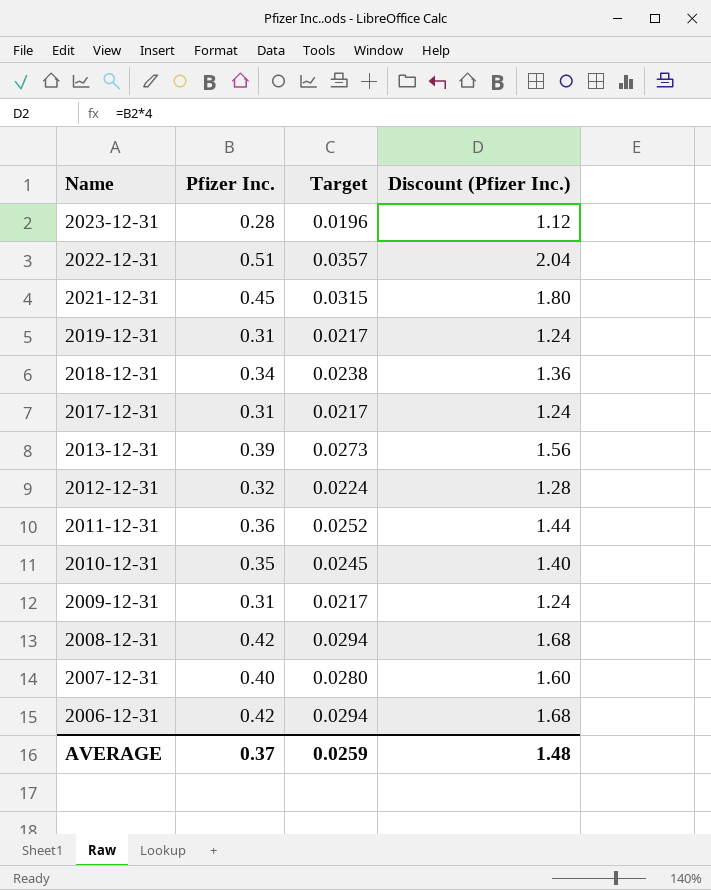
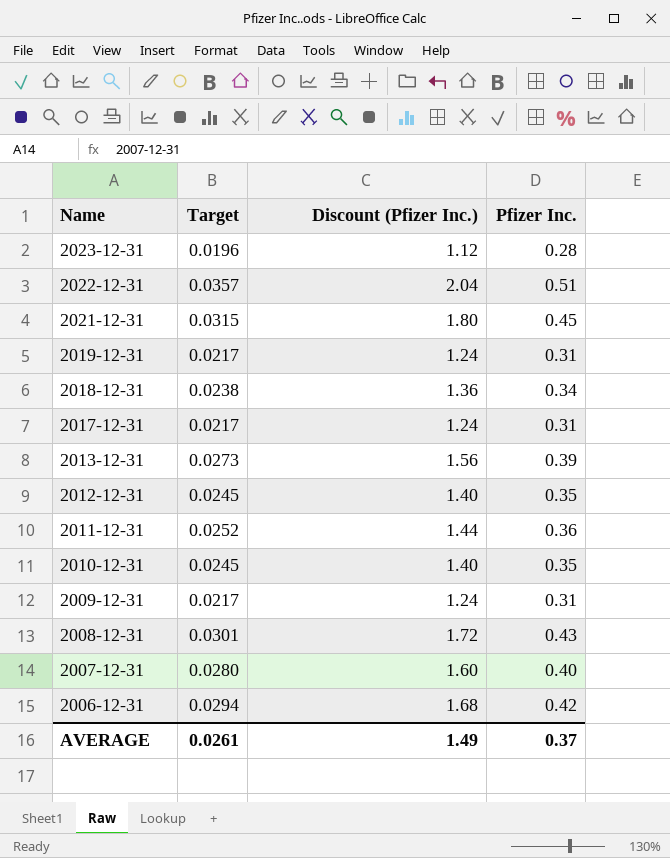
column Pfizer Inc. | position: 2 -> 4
2012-12-31 | Target: 0.0224 -> 0.0245
2012-12-31 | Discount (Pfizer Inc.): 1.28 -> 1.40
2012-12-31 | Pfizer Inc.: 0.32 -> 0.35
2008-12-31 | Target: 0.0294 -> 0.0301
2008-12-31 | Discount (Pfizer Inc.): 1.68 -> 1.72
2008-12-31 | Pfizer Inc.: 0.42 -> 0.43
AVERAGE | Target: 0.0259 -> 0.0261
AVERAGE | Discount (Pfizer Inc.): 1.48 -> 1.49

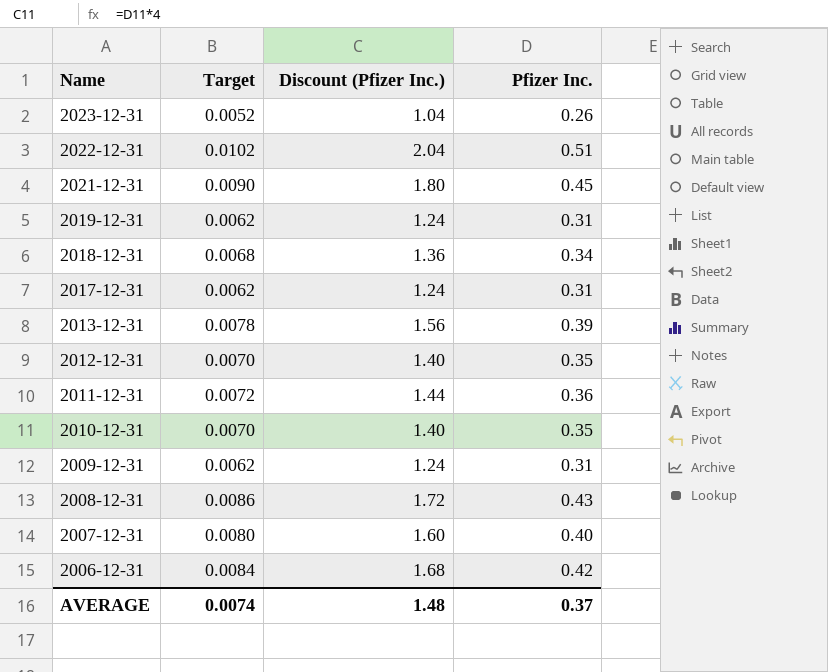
column Target | formula: [Pfizer Inc.] * 0.07 -> [Pfizer Inc.] * 0.02
2023-12-31 | Discount (Pfizer Inc.): 1.12 -> 1.04
2023-12-31 | Pfizer Inc.: 0.28 -> 0.26
AVERAGE | Target: 0.0261 -> 0.0074
AVERAGE | Discount (Pfizer Inc.): 1.49 -> 1.48

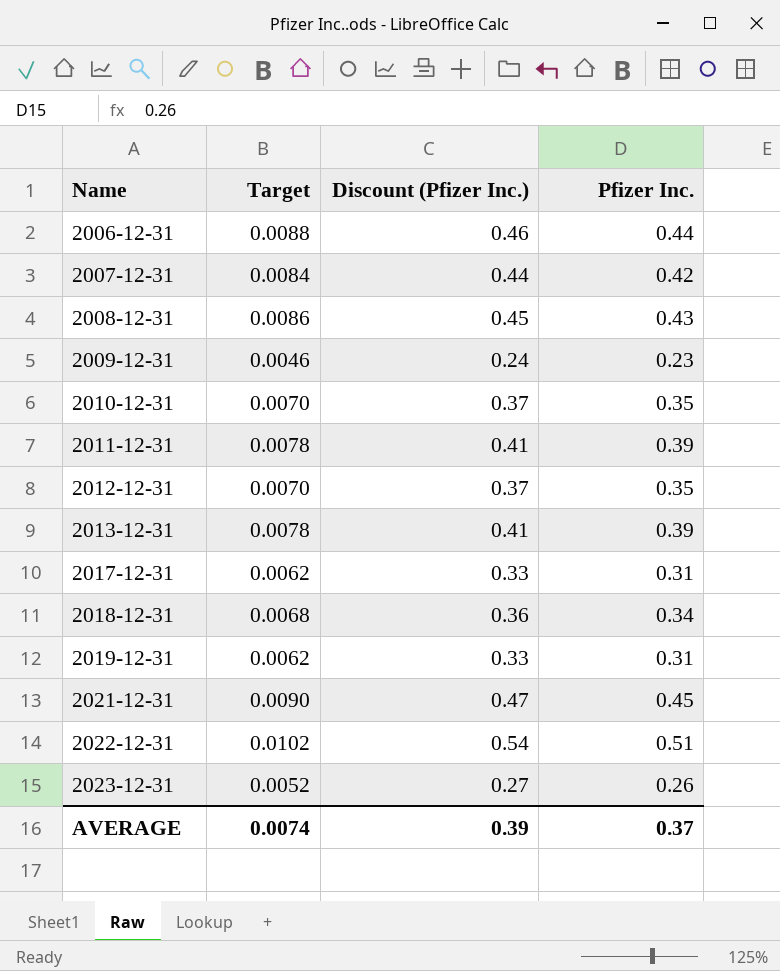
row order: Name descending -> Name ascending
column Discount (Pfizer Inc.) | formula: [Pfizer Inc.] * 4 -> [Pfizer Inc.] * 1.05
2006-12-31 | Target: 0.0084 -> 0.0088
2006-12-31 | Pfizer Inc.: 0.42 -> 0.44
2007-12-31 | Target: 0.0080 -> 0.0084
2007-12-31 | Pfizer Inc.: 0.40 -> 0.42
2009-12-31 | Target: 0.0062 -> 0.0046
2009-12-31 | Pfizer Inc.: 0.31 -> 0.23
2011-12-31 | Target: 0.0072 -> 0.0078
2011-12-31 | Pfizer Inc.: 0.36 -> 0.39
AVERAGE | Discount (Pfizer Inc.): 1.48 -> 0.39

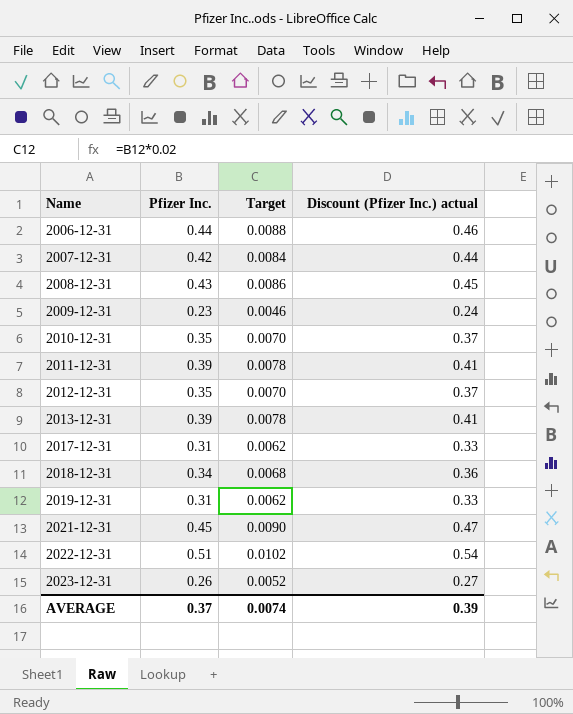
column Pfizer Inc. | position: 4 -> 2
column name: Discount (Pfizer Inc.) -> Discount (Pfizer Inc.) actual

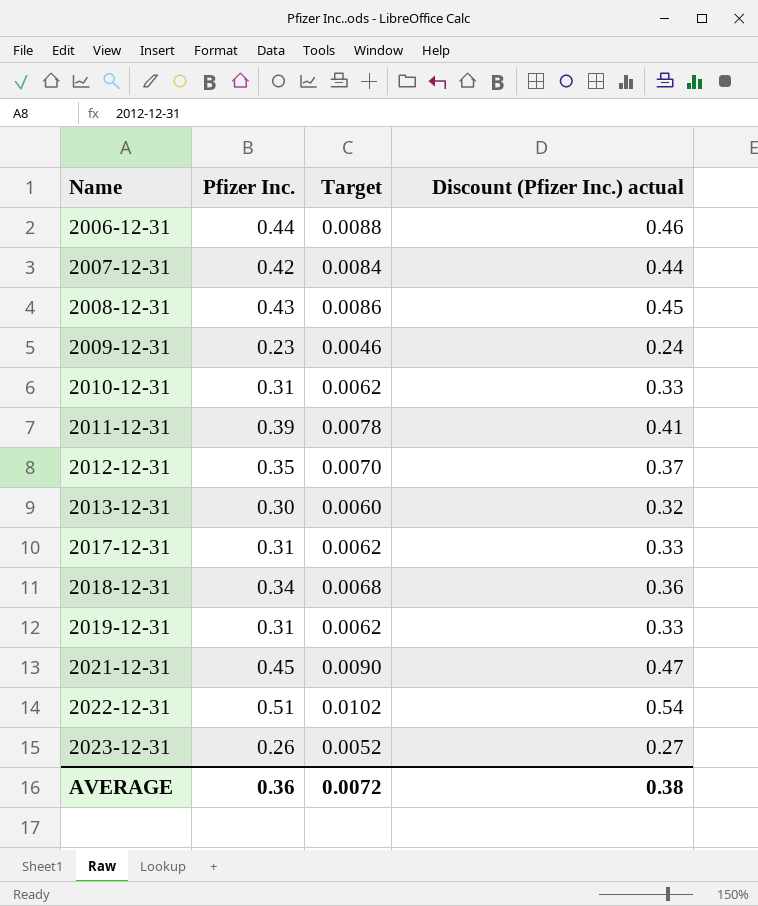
2010-12-31 | Pfizer Inc.: 0.35 -> 0.31
2010-12-31 | Target: 0.0070 -> 0.0062
2010-12-31 | Discount (Pfizer Inc.) actual: 0.37 -> 0.33
2013-12-31 | Pfizer Inc.: 0.39 -> 0.30
2013-12-31 | Target: 0.0078 -> 0.0060
2013-12-31 | Discount (Pfizer Inc.) actual: 0.41 -> 0.32
AVERAGE | Pfizer Inc.: 0.37 -> 0.36
AVERAGE | Target: 0.0074 -> 0.0072
AVERAGE | Discount (Pfizer Inc.) actual: 0.39 -> 0.38

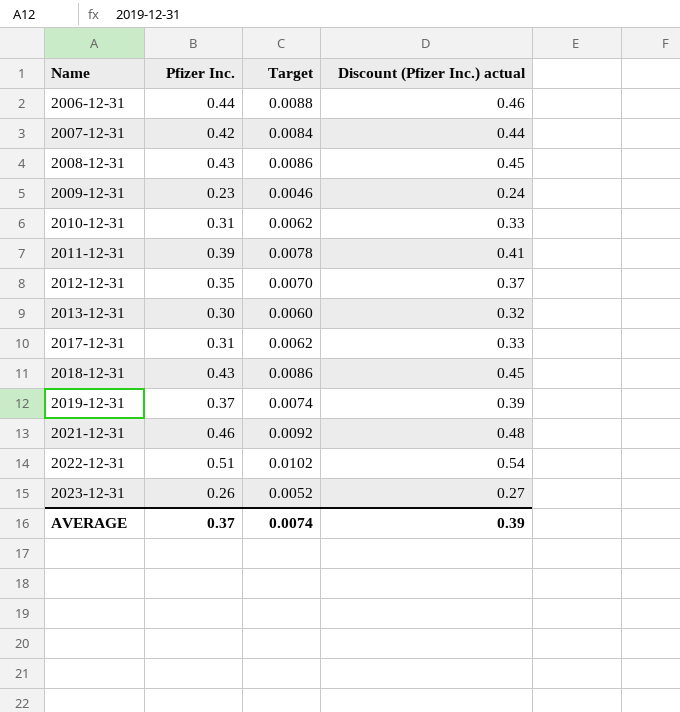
2018-12-31 | Pfizer Inc.: 0.34 -> 0.43
2018-12-31 | Target: 0.0068 -> 0.0086
2018-12-31 | Discount (Pfizer Inc.) actual: 0.36 -> 0.45
2019-12-31 | Pfizer Inc.: 0.31 -> 0.37
2019-12-31 | Target: 0.0062 -> 0.0074
2019-12-31 | Discount (Pfizer Inc.) actual: 0.33 -> 0.39
2021-12-31 | Pfizer Inc.: 0.45 -> 0.46
2021-12-31 | Target: 0.0090 -> 0.0092
2021-12-31 | Discount (Pfizer Inc.) actual: 0.47 -> 0.48
AVERAGE | Pfizer Inc.: 0.36 -> 0.37
AVERAGE | Target: 0.0072 -> 0.0074
AVERAGE | Discount (Pfizer Inc.) actual: 0.38 -> 0.39

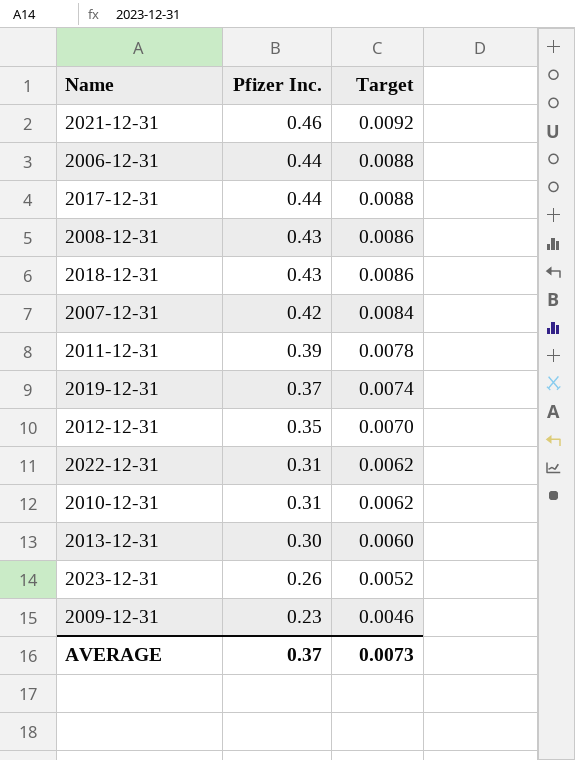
row order: Name ascending -> Pfizer Inc. descending
column Discount (Pfizer Inc.) actual | formula: [Pfizer Inc.] * 1.05 -> none
2017-12-31 | Pfizer Inc.: 0.31 -> 0.44
2017-12-31 | Target: 0.0062 -> 0.0088
2022-12-31 | Pfizer Inc.: 0.51 -> 0.31
2022-12-31 | Target: 0.0102 -> 0.0062
AVERAGE | Target: 0.0074 -> 0.0073

